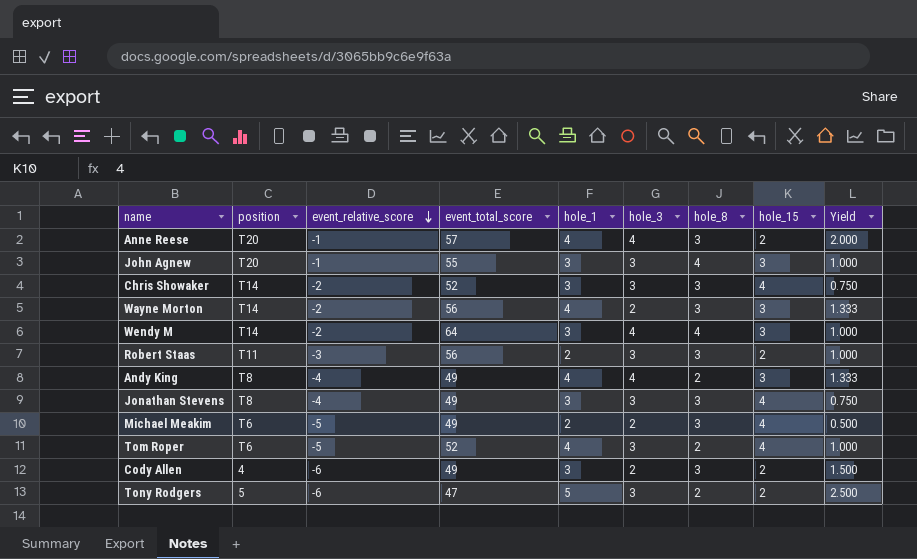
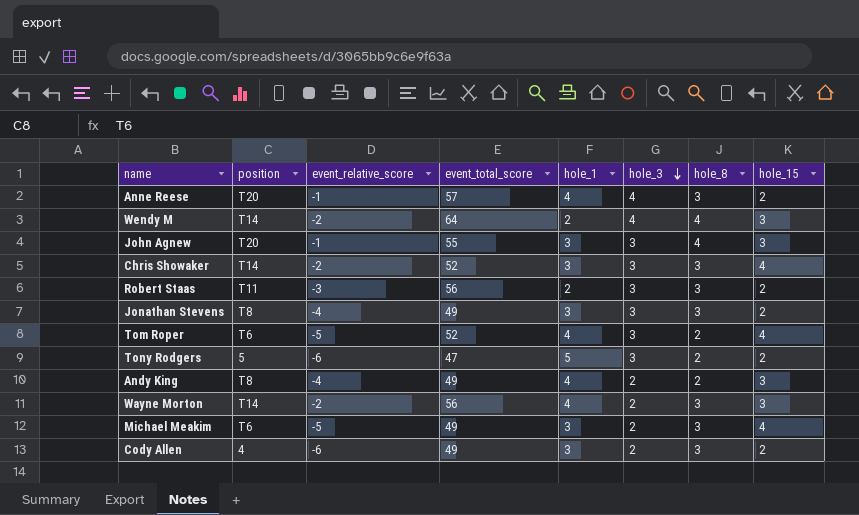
row order: event_relative_score descending -> hole_3 descending
column Yield | formula: [hole_1] / [hole_15] -> none
Wendy M | hole_1: 3 -> 2
Jonathan Stevens | hole_15: 4 -> 2
Andy King | hole_3: 4 -> 2
Michael Meakim | hole_1: 2 -> 3

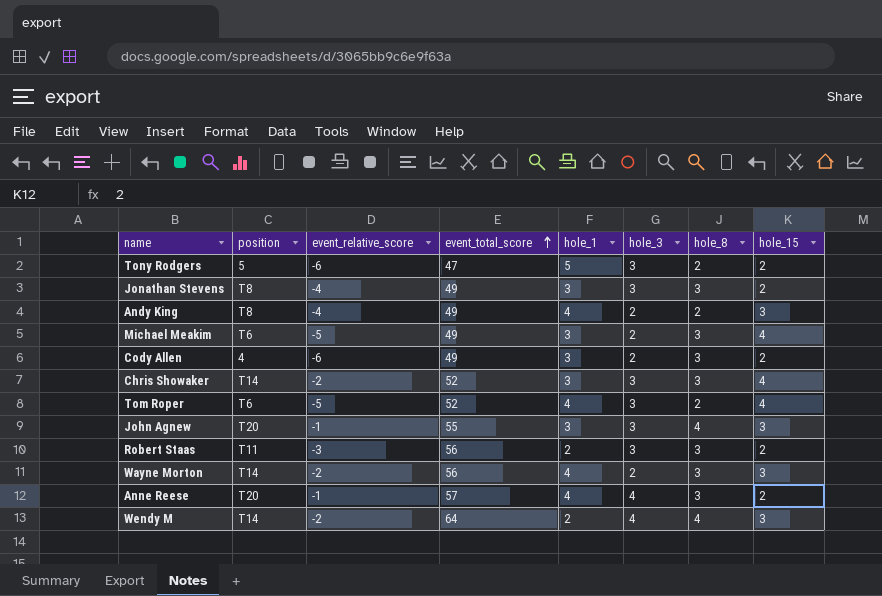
row order: hole_3 descending -> event_total_score ascending

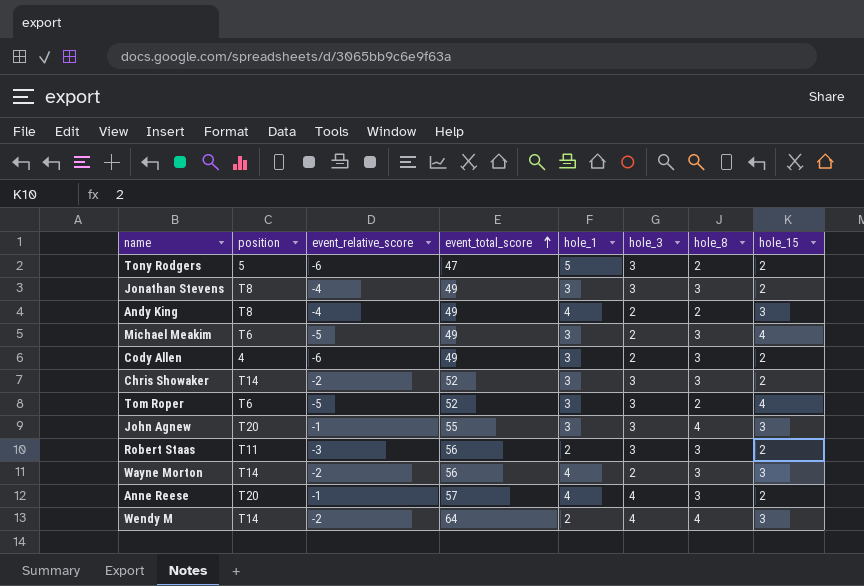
Chris Showaker | hole_15: 4 -> 2
Tom Roper | hole_1: 4 -> 3

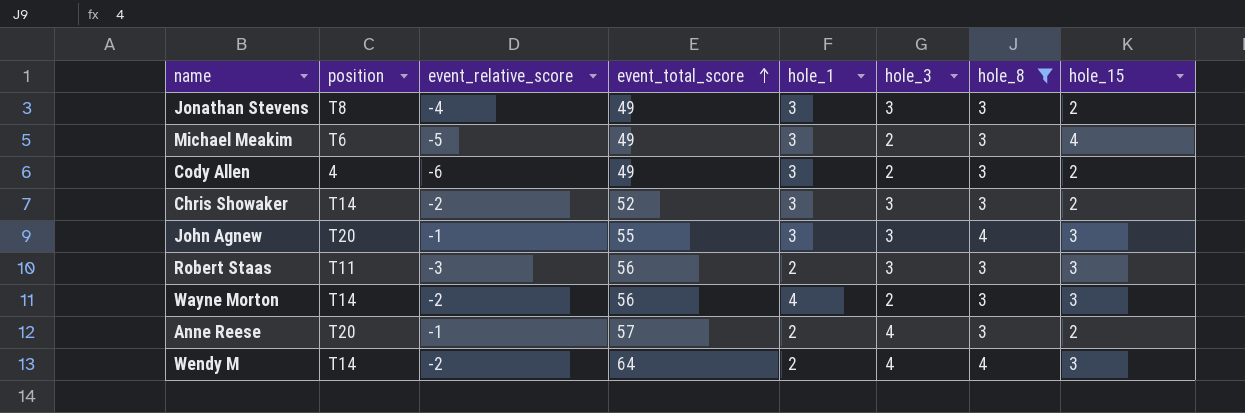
filter: none -> hole_8 != 2
Robert Staas | hole_15: 2 -> 3
Anne Reese | hole_1: 4 -> 2

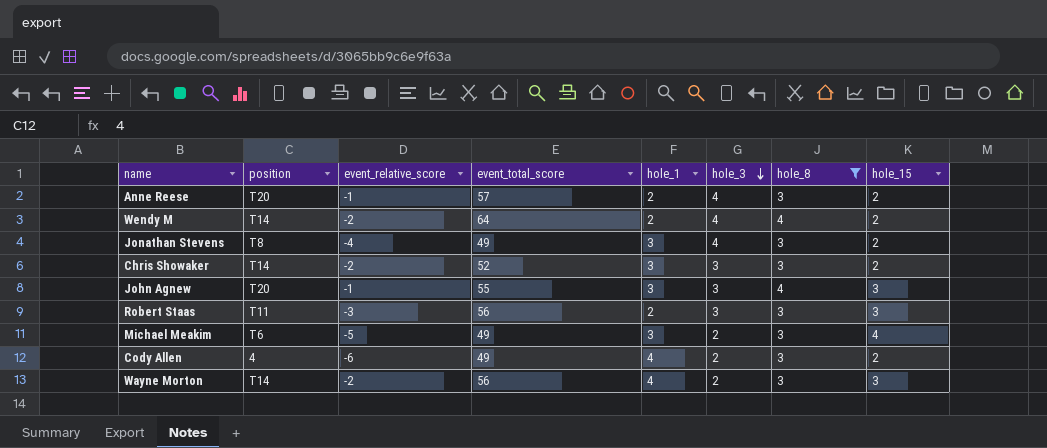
row order: event_total_score ascending -> hole_3 descending
Wendy M | hole_15: 3 -> 2
Jonathan Stevens | hole_3: 3 -> 4
Cody Allen | hole_1: 3 -> 4

